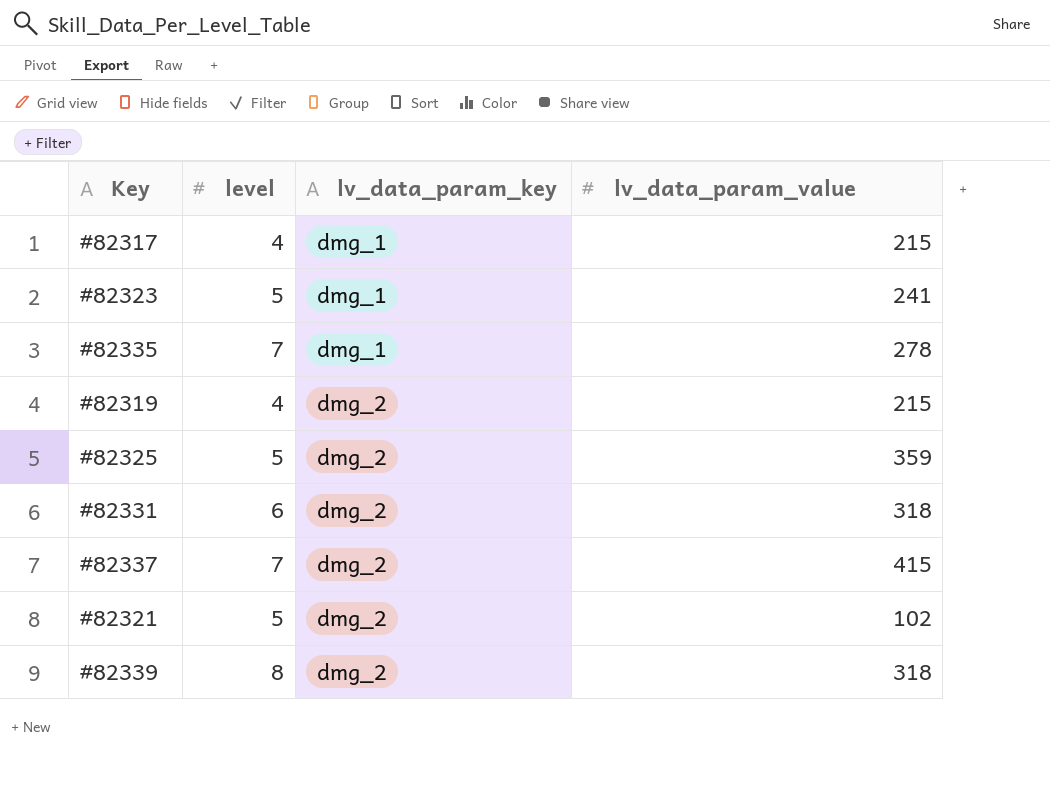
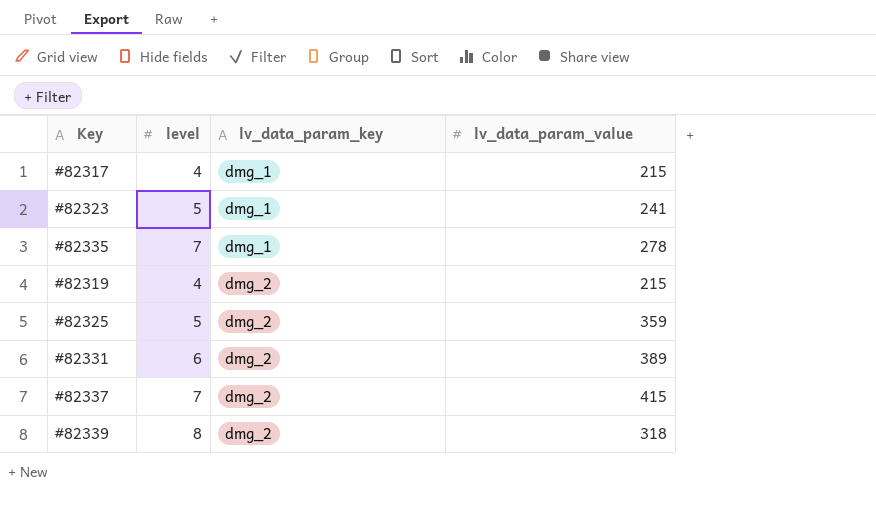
row #82321: 5 | dmg_2 | 102 -> none
#82331 | lv_data_param_value: 318 -> 389

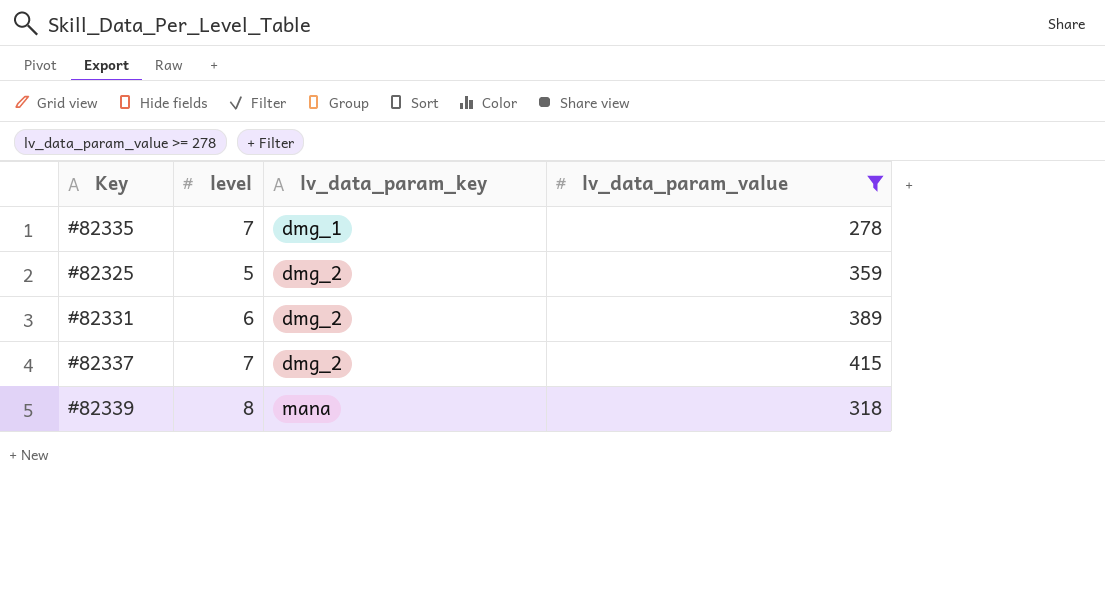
filter: none -> lv_data_param_value >= 278
#82339 | lv_data_param_key: dmg_2 -> mana

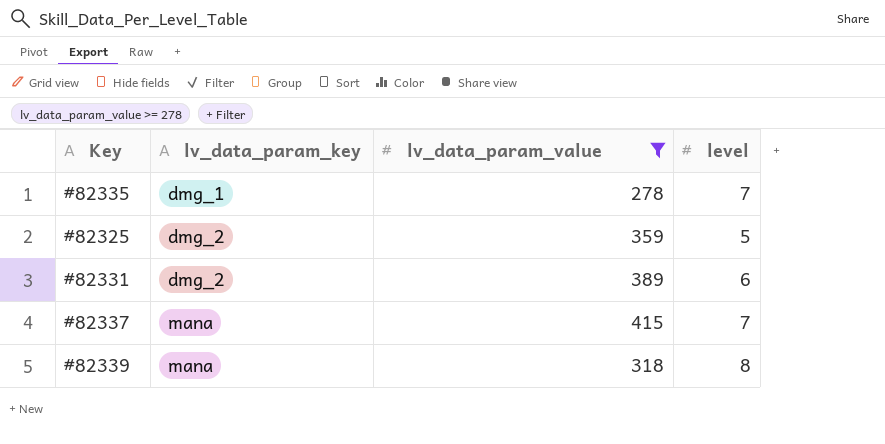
column level | position: 2 -> 4
#82337 | lv_data_param_key: dmg_2 -> mana

